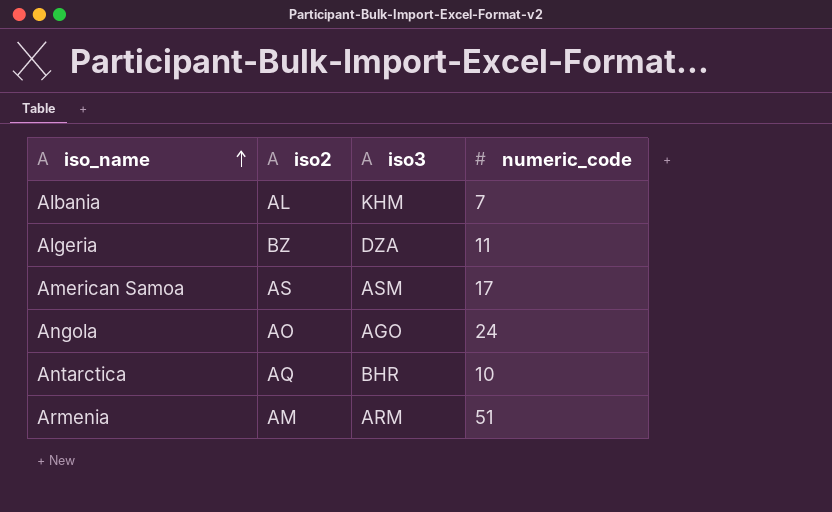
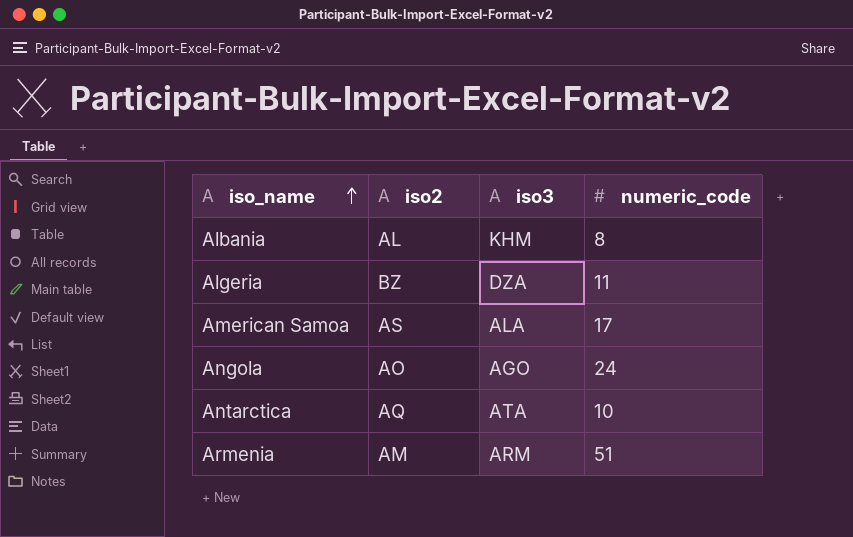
Albania | numeric_code: 7 -> 8
American Samoa | iso3: ASM -> ALA
Antarctica | iso3: BHR -> ATA

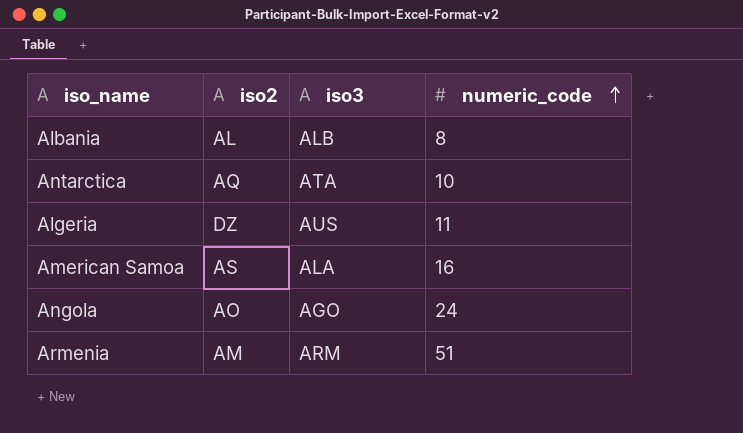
row order: iso_name ascending -> numeric_code ascending
Albania | iso3: KHM -> ALB
Algeria | iso2: BZ -> DZ
Algeria | iso3: DZA -> AUS
American Samoa | numeric_code: 17 -> 16

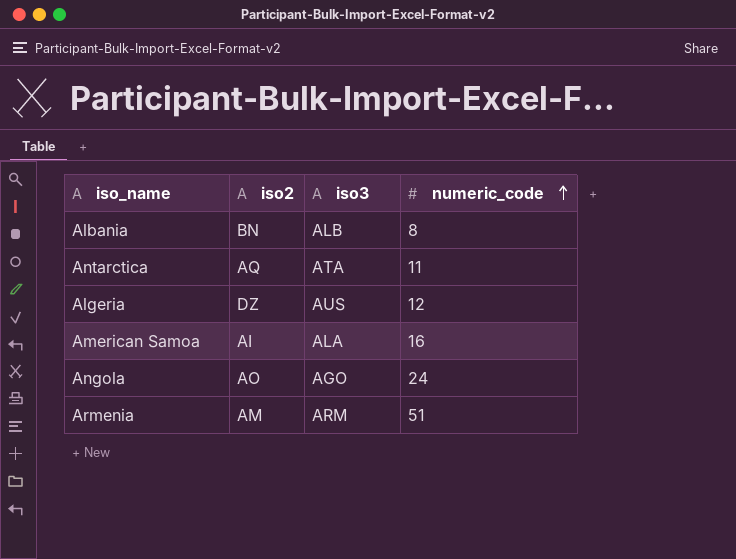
Albania | iso2: AL -> BN
Antarctica | numeric_code: 10 -> 11
Algeria | numeric_code: 11 -> 12
American Samoa | iso2: AS -> AI

